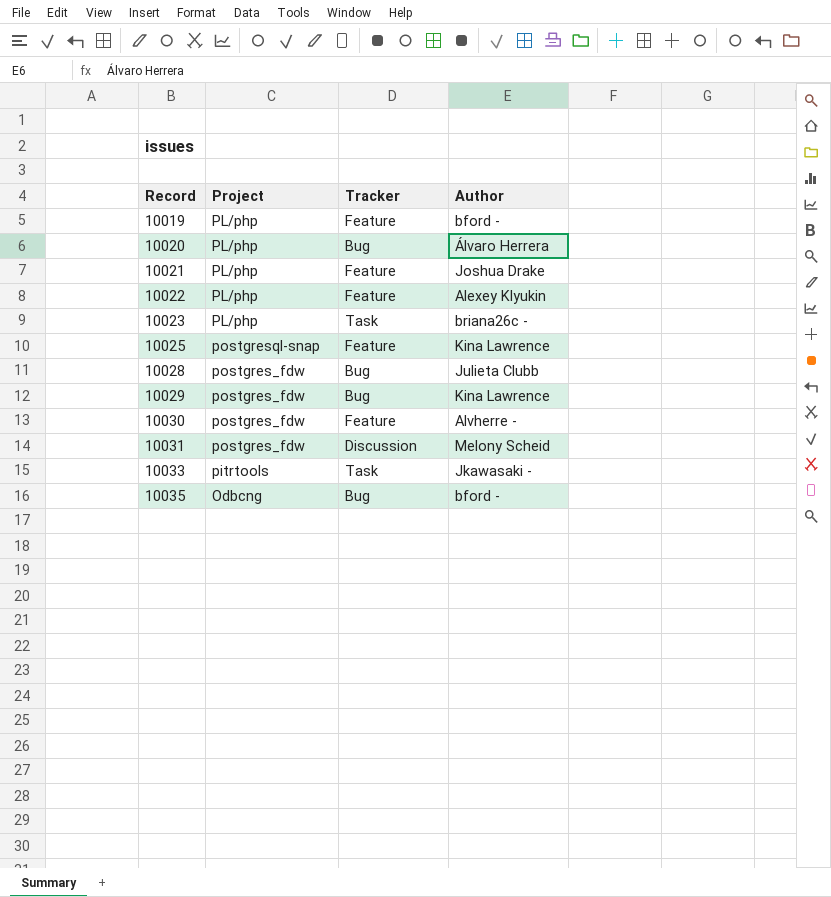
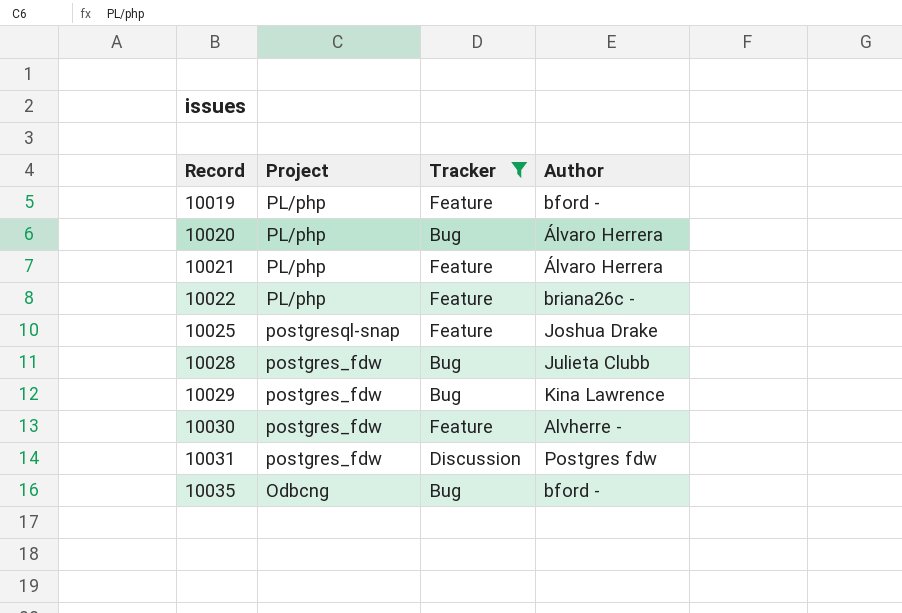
filter: none -> Tracker != Task
10021 | Author: Joshua Drake -> Álvaro Herrera
10022 | Author: Alexey Klyukin -> briana26c -
10025 | Author: Kina Lawrence -> Joshua Drake
10031 | Author: Melony Scheid -> Postgres fdw

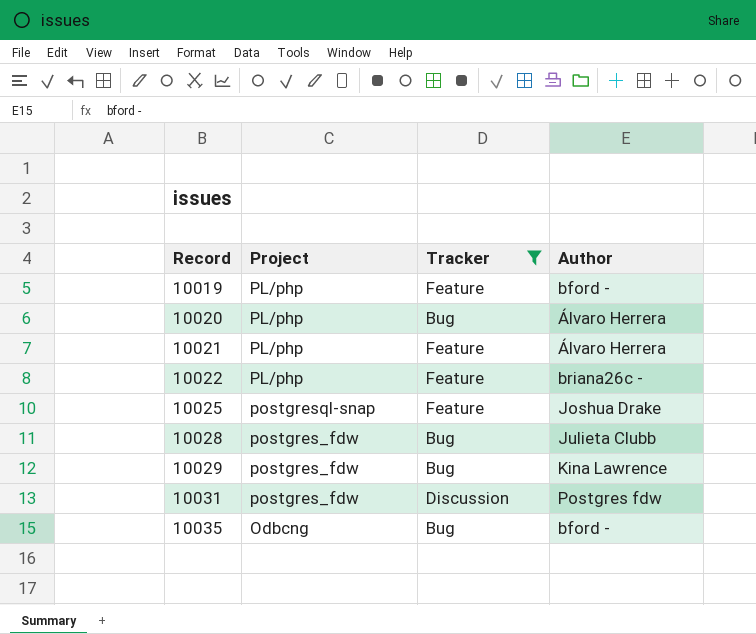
row 10030: postgres_fdw | Feature | Alvherre - -> none

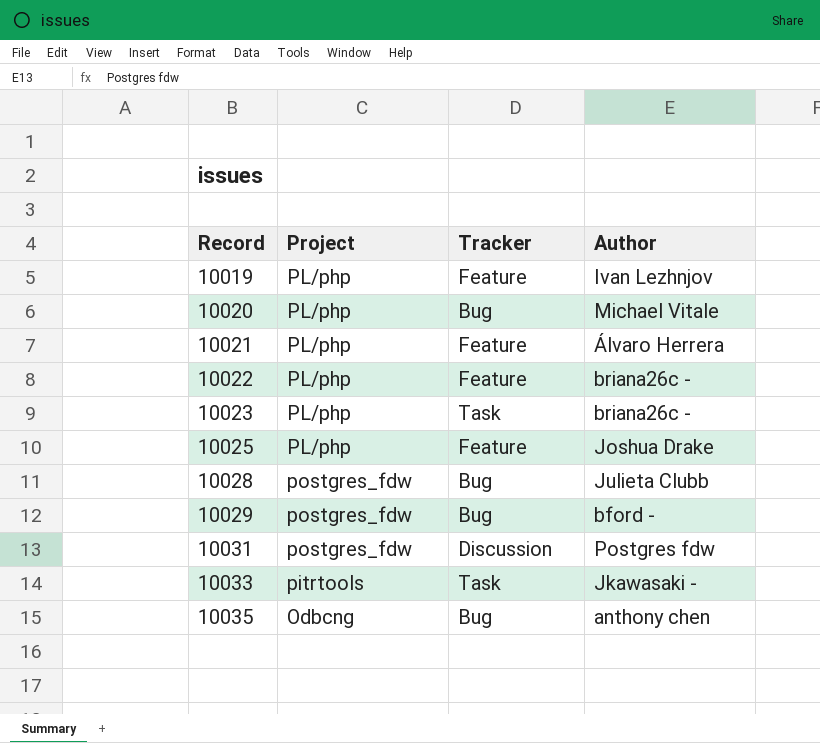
filter: Tracker != Task -> none
10019 | Author: bford - -> Ivan Lezhnjov
10020 | Author: Álvaro Herrera -> Michael Vitale
10025 | Project: postgresql-snap -> PL/php
10029 | Author: Kina Lawrence -> bford -
10035 | Author: bford - -> anthony chen

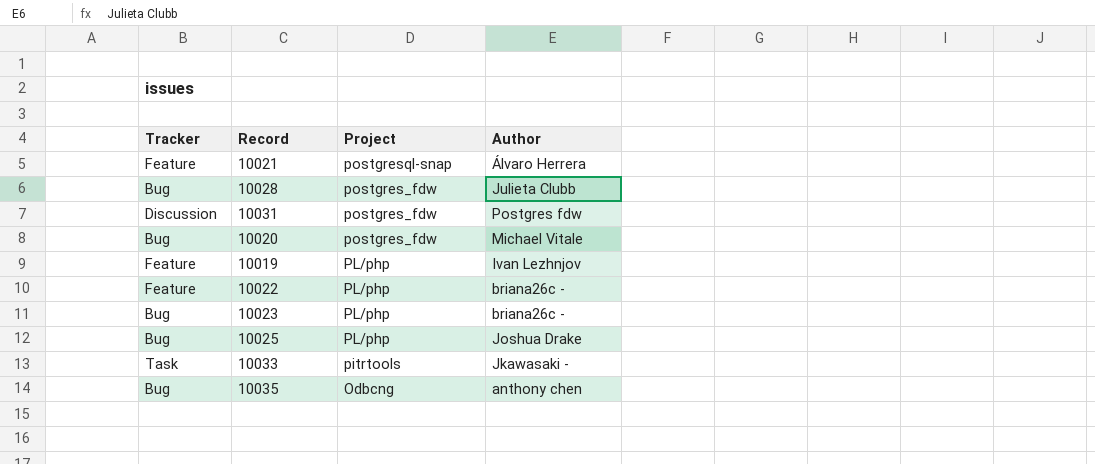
row order: Record ascending -> Project descending
column Tracker | position: 3 -> 1
row 10029: postgres_fdw | Bug | bford - -> none
10021 | Project: PL/php -> postgresql-snap
10020 | Project: PL/php -> postgres_fdw
10023 | Tracker: Task -> Bug
10025 | Tracker: Feature -> Bug

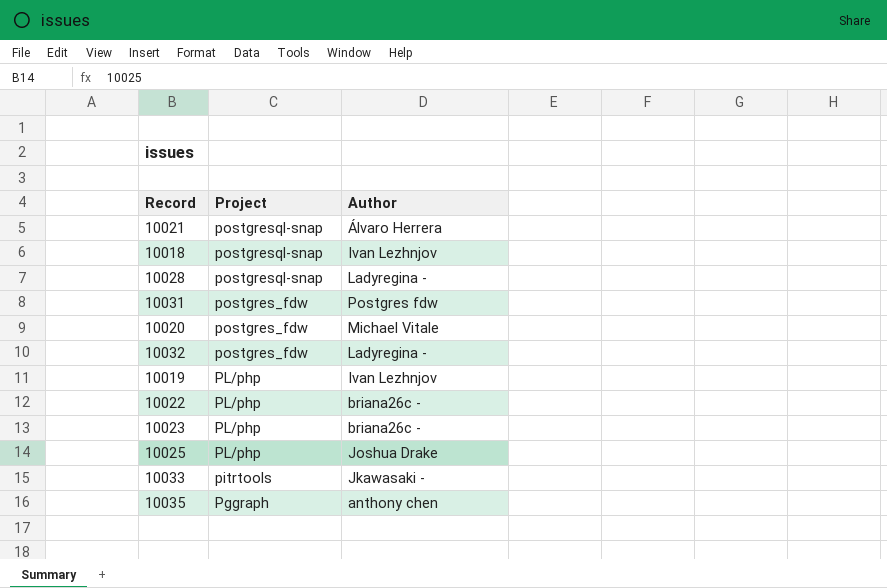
column Tracker | position: 1 -> none
row 10018: none -> postgresql-snap | Ivan Lezhnjov
10028 | Project: postgres_fdw -> postgresql-snap
10028 | Author: Julieta Clubb -> Ladyregina -
row 10032: none -> postgres_fdw | Ladyregina -
10035 | Project: Odbcng -> Pggraph

